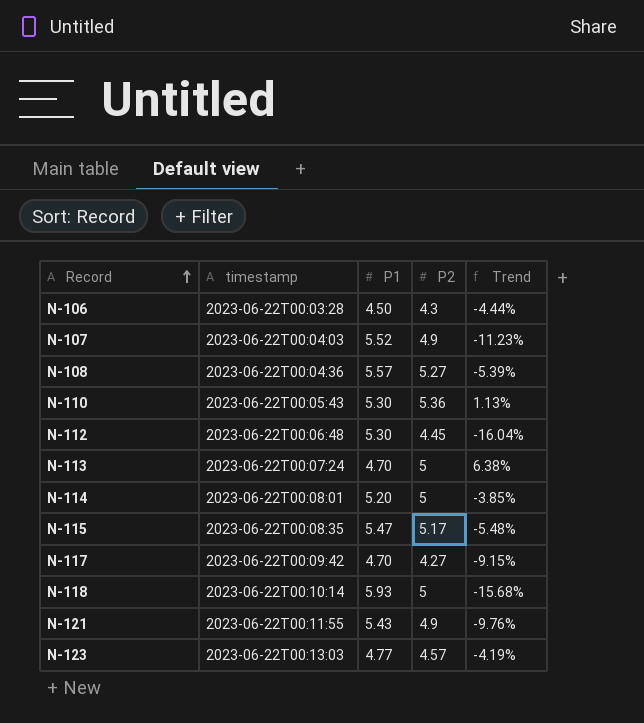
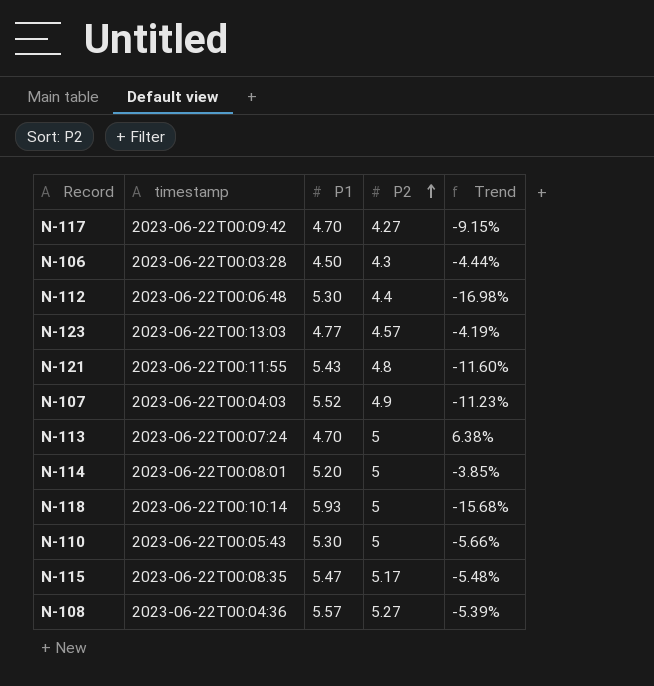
row order: Record ascending -> P2 ascending
N-112 | P2: 4.45 -> 4.4
N-112 | Trend: -16.04% -> -16.98%
N-121 | P2: 4.9 -> 4.8
N-121 | Trend: -9.76% -> -11.60%
N-110 | P2: 5.36 -> 5
N-110 | Trend: 1.13% -> -5.66%

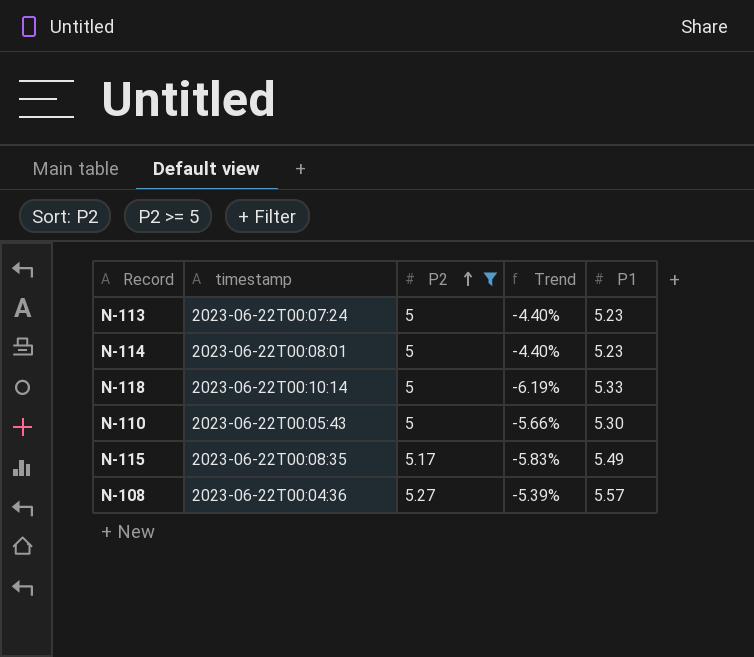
filter: none -> P2 >= 5
column P1 | position: 3 -> 5
N-113 | Trend: 6.38% -> -4.40%
N-113 | P1: 4.70 -> 5.23
N-114 | Trend: -3.85% -> -4.40%
N-114 | P1: 5.20 -> 5.23
N-118 | Trend: -15.68% -> -6.19%
N-118 | P1: 5.93 -> 5.33
N-115 | Trend: -5.48% -> -5.83%
N-115 | P1: 5.47 -> 5.49

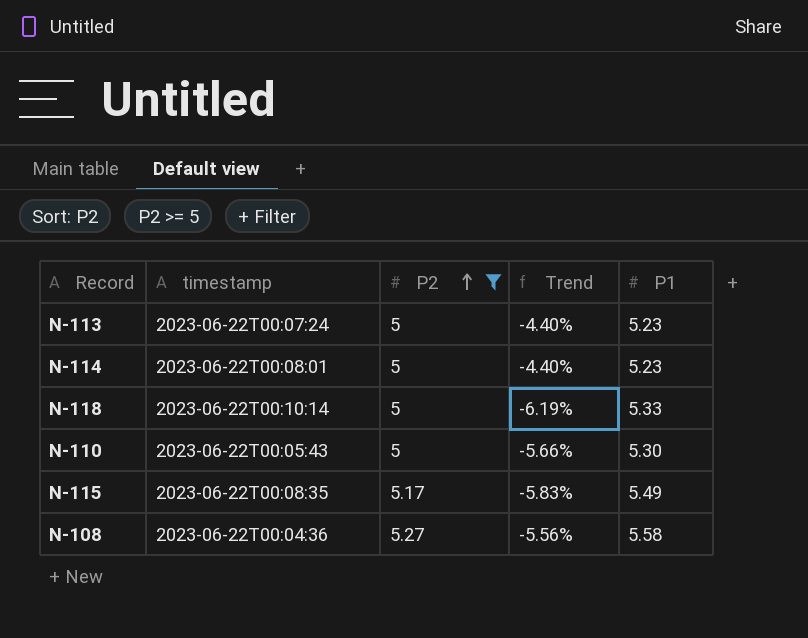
N-108 | Trend: -5.39% -> -5.56%
N-108 | P1: 5.57 -> 5.58

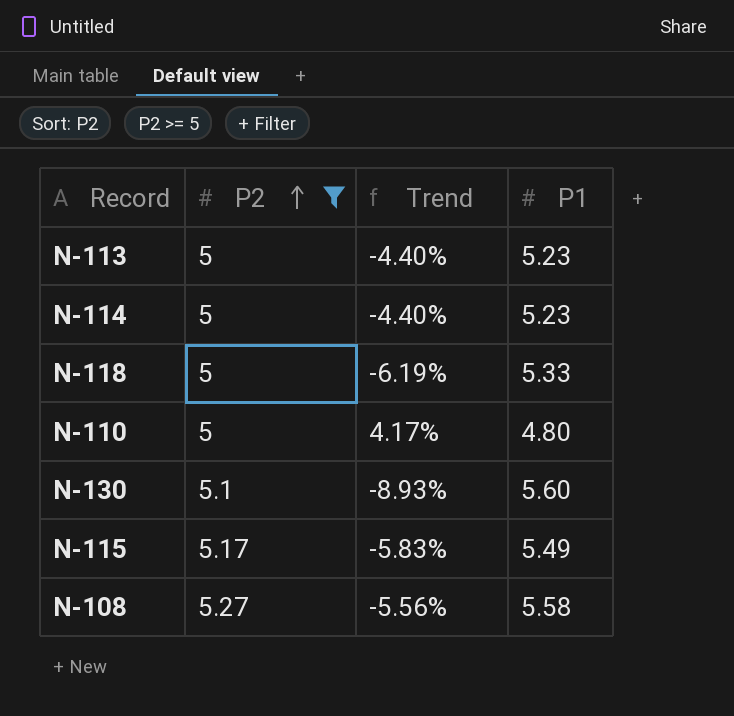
column timestamp | position: 2 -> none
N-110 | Trend: -5.66% -> 4.17%
N-110 | P1: 5.30 -> 4.80
row N-130: none -> 5.1 | -8.93% | 5.60

